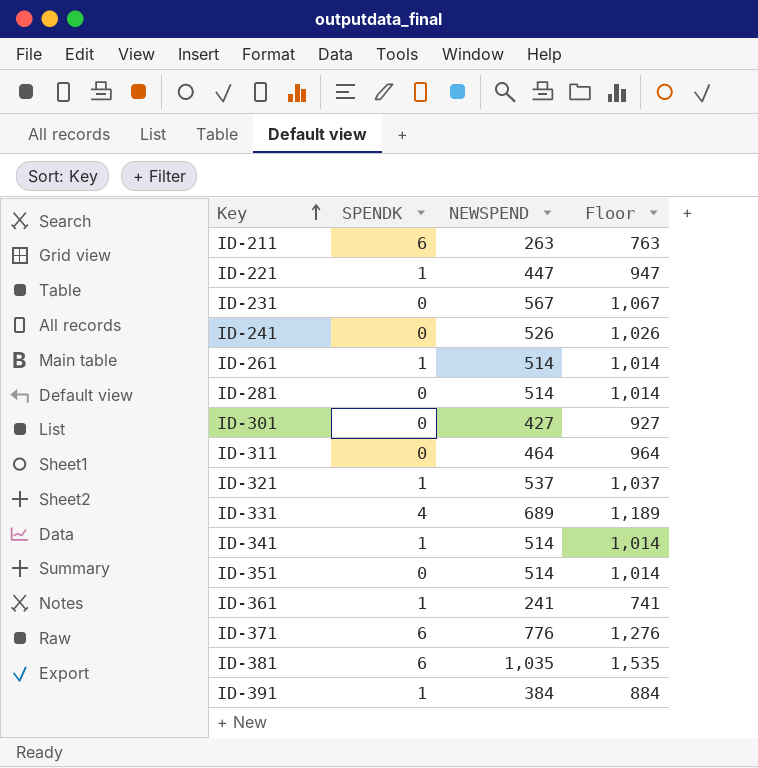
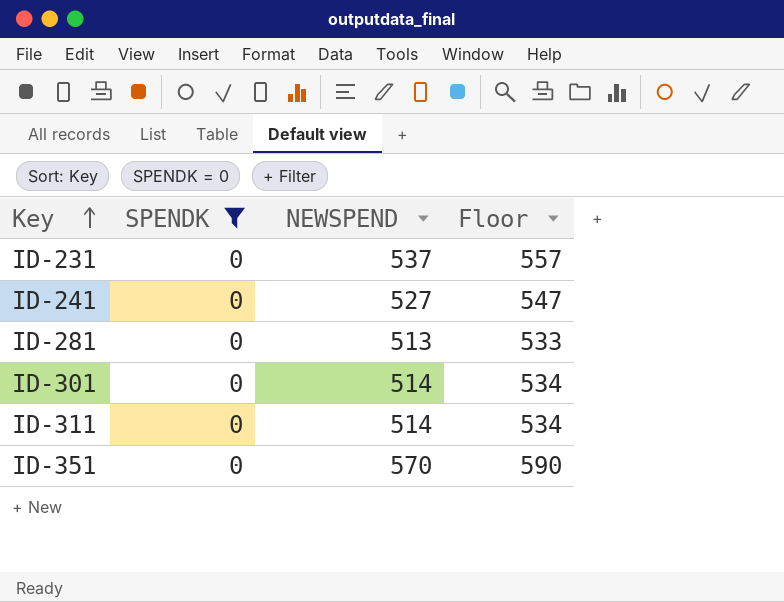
filter: none -> SPENDK = 0
column Floor | formula: [NEWSPEND] + 500 -> [NEWSPEND] + 20
ID-231 | NEWSPEND: 567 -> 537
ID-241 | NEWSPEND: 526 -> 527
ID-281 | NEWSPEND: 514 -> 513
ID-301 | NEWSPEND: 427 -> 514
ID-311 | NEWSPEND: 464 -> 514
ID-351 | NEWSPEND: 514 -> 570

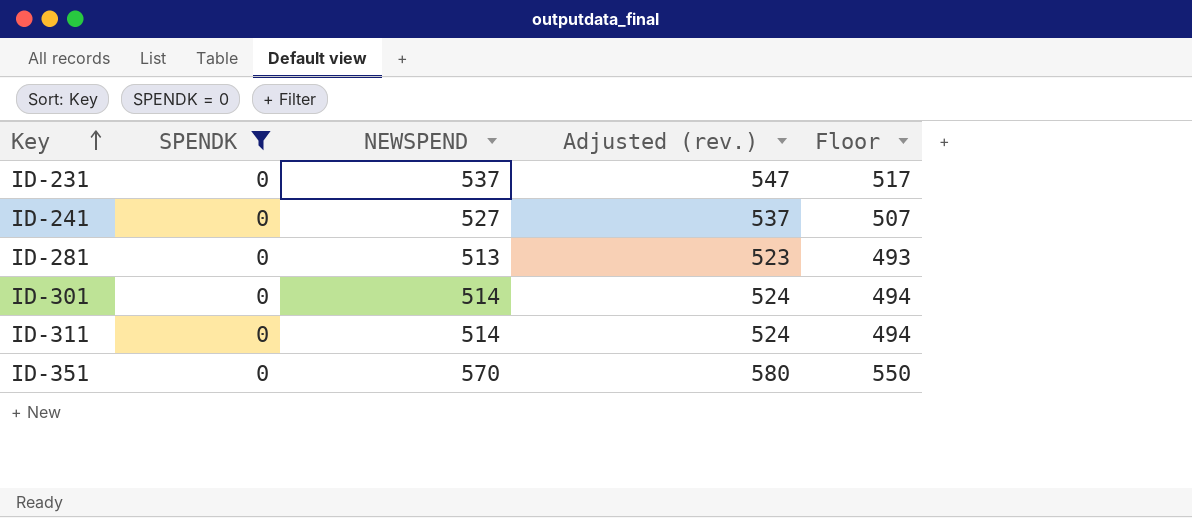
column Adjusted (rev.) | formula: none -> [NEWSPEND] + 10
column Floor | formula: [NEWSPEND] + 20 -> [NEWSPEND] - 20

